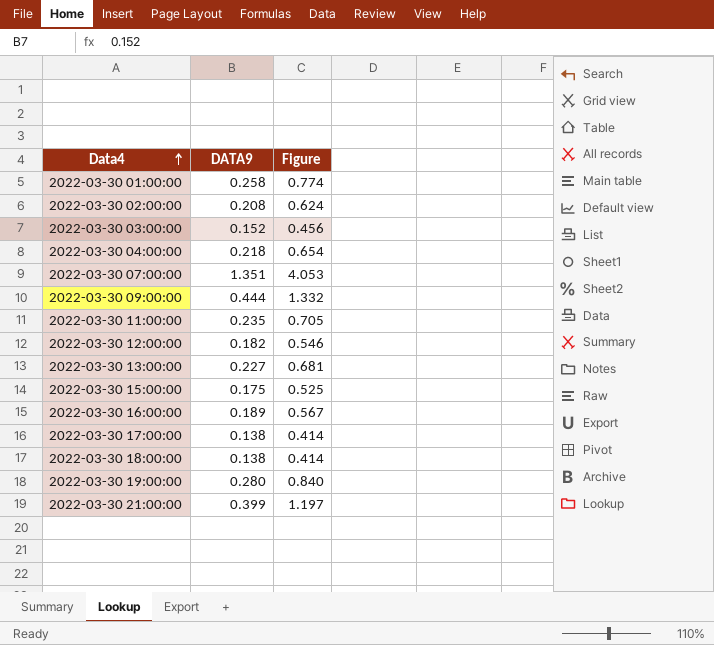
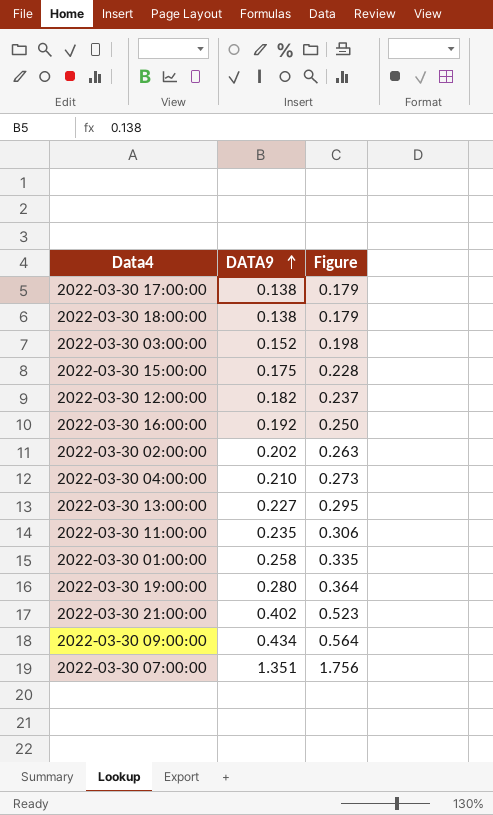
row order: Data4 ascending -> DATA9 ascending
column Figure | formula: [DATA9] * 3 -> [DATA9] * 1.3
2022-03-30 16:00:00 | DATA9: 0.189 -> 0.192
2022-03-30 02:00:00 | DATA9: 0.208 -> 0.202
2022-03-30 04:00:00 | DATA9: 0.218 -> 0.210
2022-03-30 21:00:00 | DATA9: 0.399 -> 0.402
2022-03-30 09:00:00 | DATA9: 0.444 -> 0.434

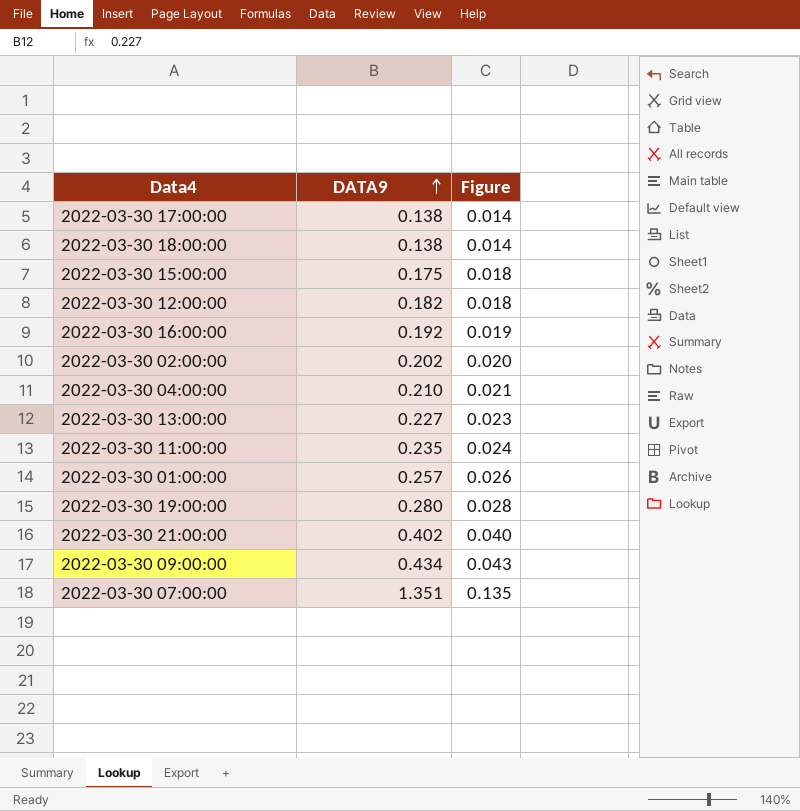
column Figure | formula: [DATA9] * 1.3 -> [DATA9] * 0.1
row 2022-03-30 03:00:00: 0.152 | 0.198 -> none
2022-03-30 01:00:00 | DATA9: 0.258 -> 0.257

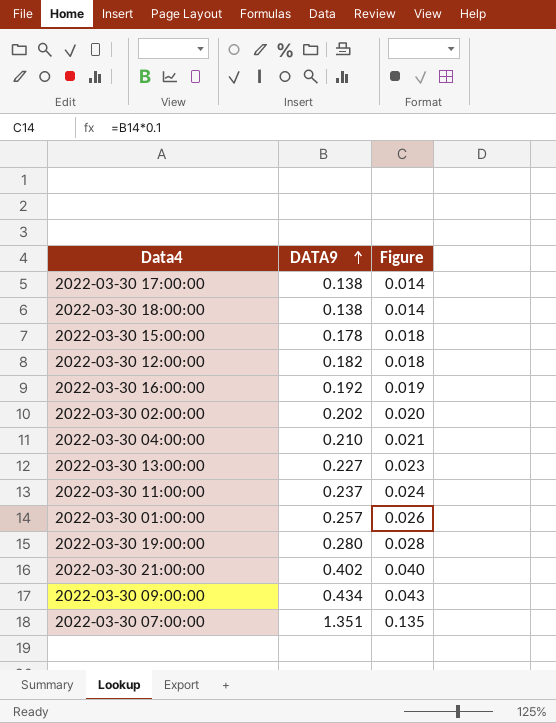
2022-03-30 15:00:00 | DATA9: 0.175 -> 0.178
2022-03-30 11:00:00 | DATA9: 0.235 -> 0.237

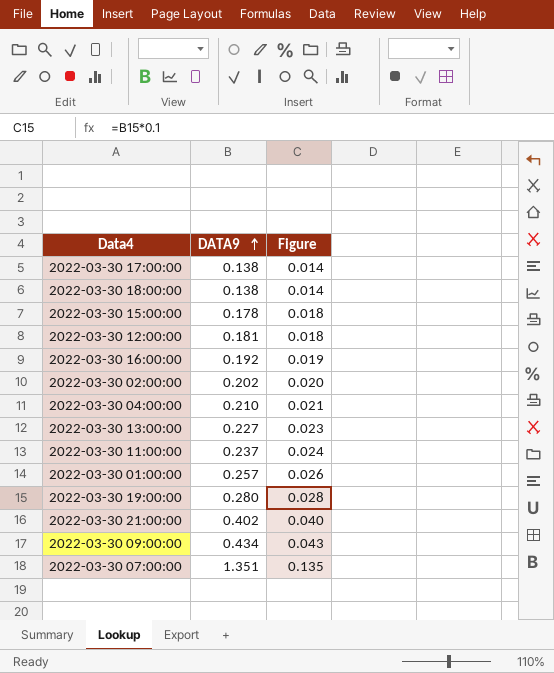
2022-03-30 12:00:00 | DATA9: 0.182 -> 0.181

